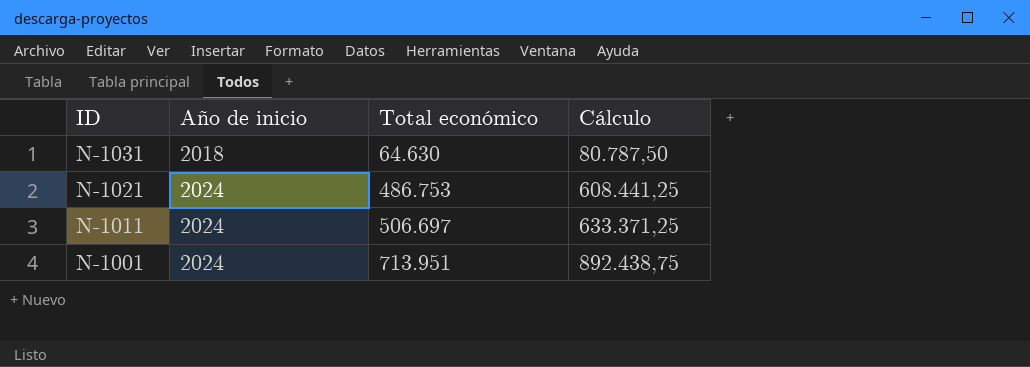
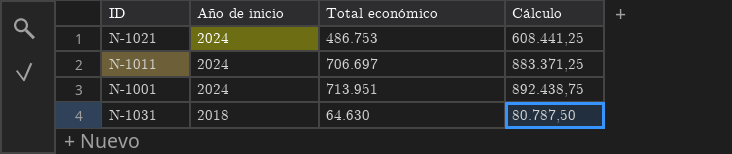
row order: ID descending -> Año de inicio descending
N-1011 | Total económico: 506.697 -> 706.697
N-1011 | Cálculo: 633.371,25 -> 883.371,25

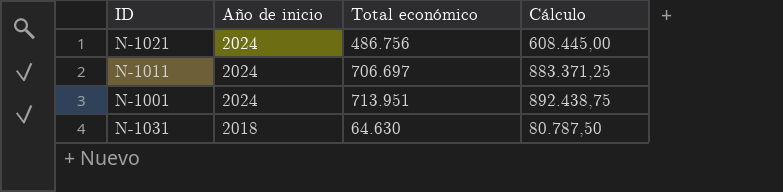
N-1021 | Total económico: 486.753 -> 486.756
N-1021 | Cálculo: 608.441,25 -> 608.445,00

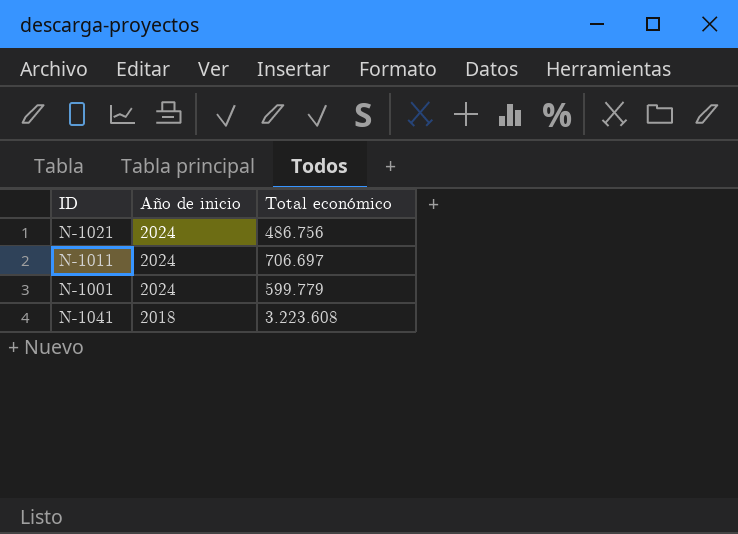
column Cálculo | formula: [Total económico] * 1,25 -> none
row N-1031: 2018 | 64.630 | 80.787,50 -> none
N-1001 | Total económico: 713.951 -> 599.779
row N-1041: none -> 2018 | 3.223.608

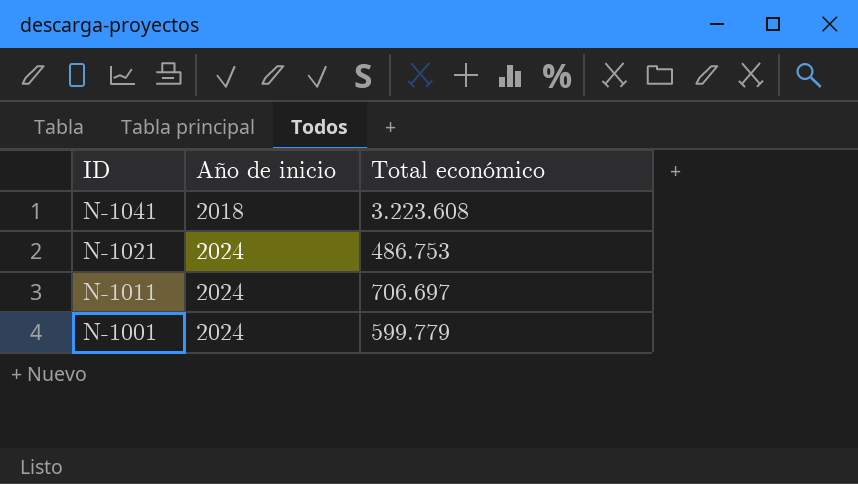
row order: Año de inicio descending -> ID descending
N-1021 | Total económico: 486.756 -> 486.753

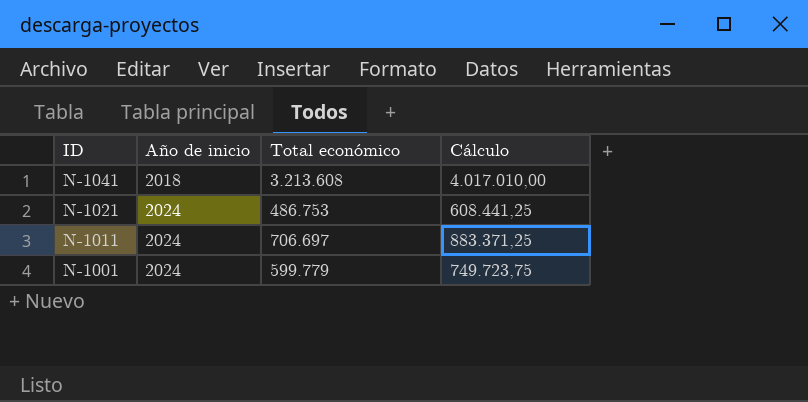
column Cálculo | formula: none -> [Total económico] * 1,25
N-1041 | Total económico: 3.223.608 -> 3.213.608

